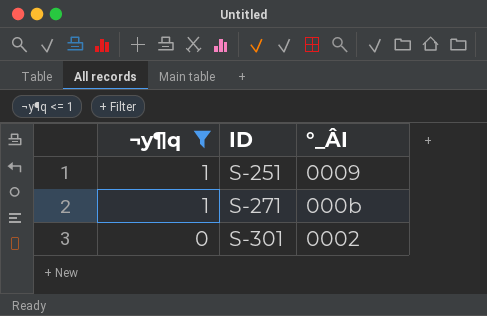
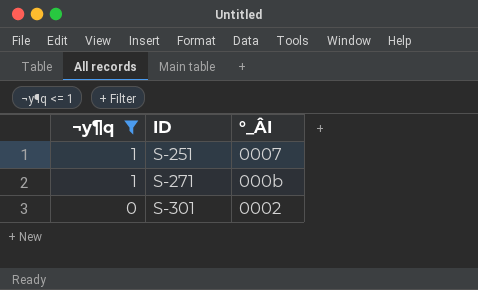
S-251 | °_ÂI: 0009 -> 0007

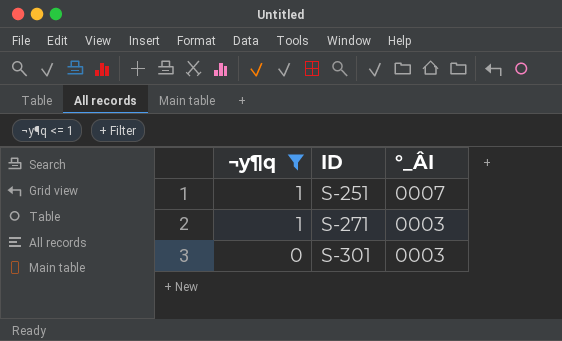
S-271 | °_ÂI: 000b -> 0003
S-301 | °_ÂI: 0002 -> 0003

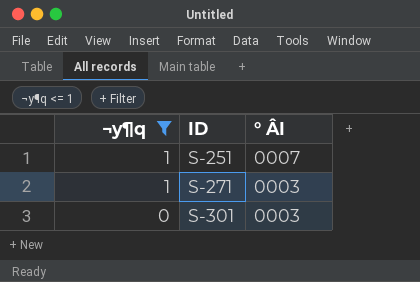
column name: °_ÂI -> ° ÂI

